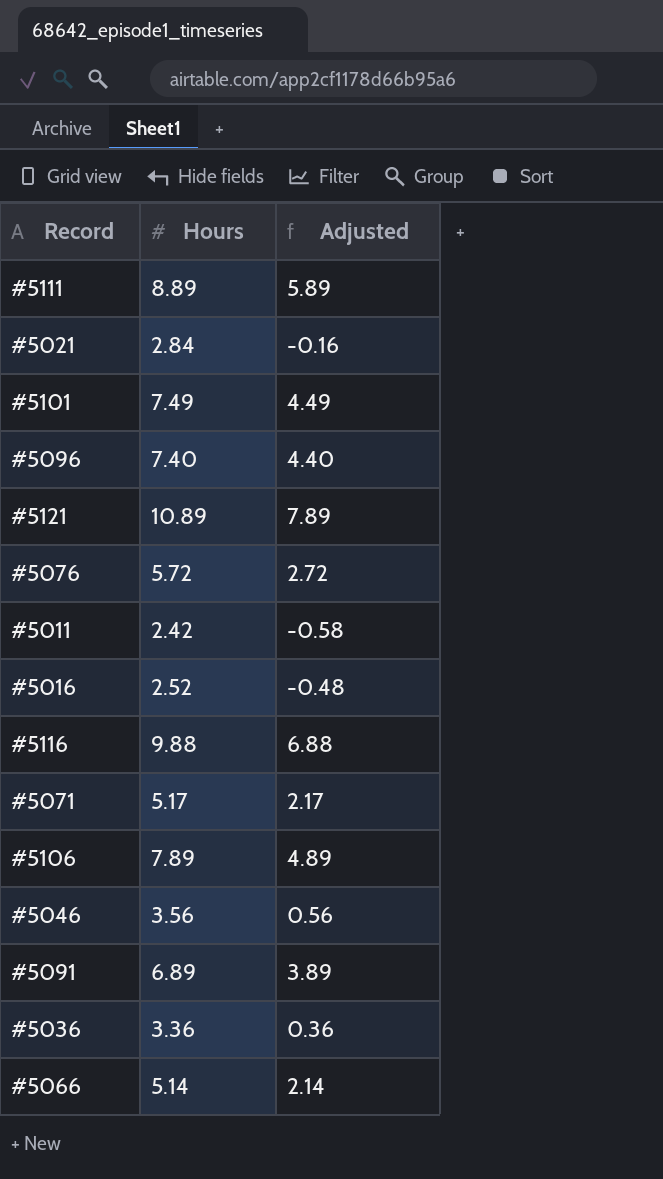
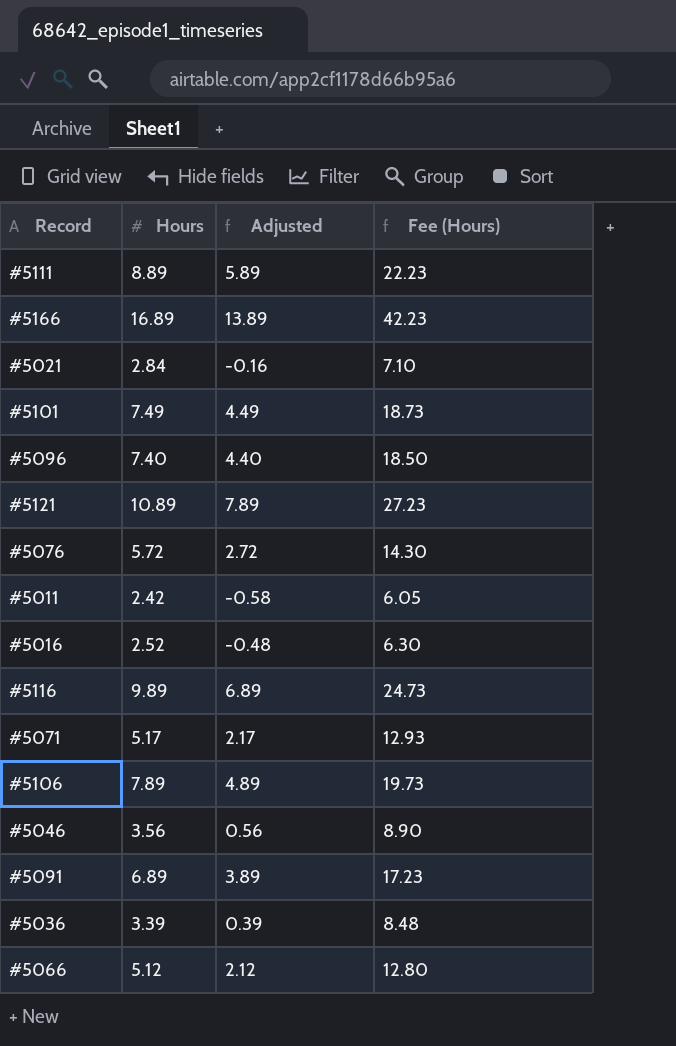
column Fee (Hours) | formula: none -> [Hours] * 2.5
row #5166: none -> 16.89 | 13.89 | 42.23
#5116 | Hours: 9.88 -> 9.89
#5116 | Adjusted: 6.88 -> 6.89
#5036 | Hours: 3.36 -> 3.39
#5036 | Adjusted: 0.36 -> 0.39
#5066 | Hours: 5.14 -> 5.12
#5066 | Adjusted: 2.14 -> 2.12

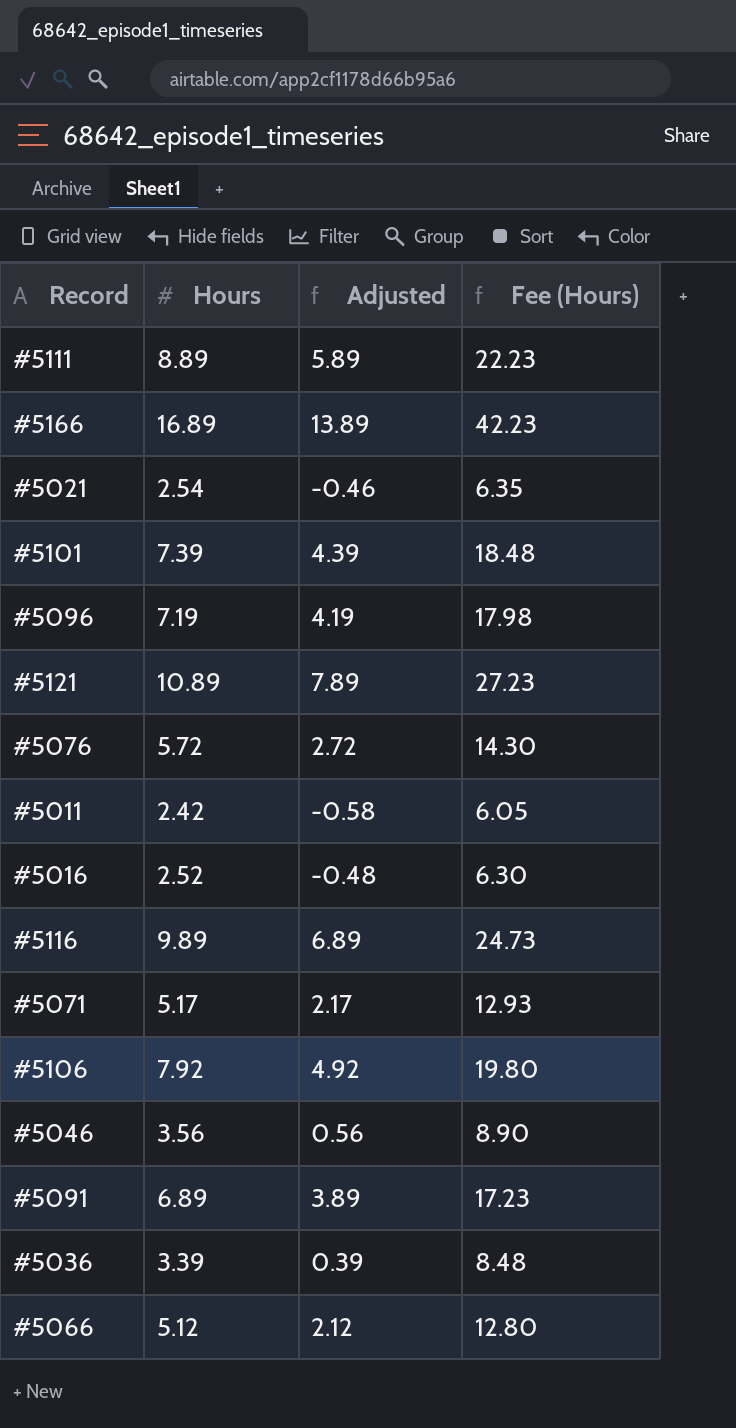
#5021 | Hours: 2.84 -> 2.54
#5021 | Adjusted: -0.16 -> -0.46
#5021 | Fee (Hours): 7.10 -> 6.35
#5101 | Hours: 7.49 -> 7.39
#5101 | Adjusted: 4.49 -> 4.39
#5101 | Fee (Hours): 18.73 -> 18.48
#5096 | Hours: 7.40 -> 7.19
#5096 | Adjusted: 4.40 -> 4.19
#5096 | Fee (Hours): 18.50 -> 17.98
#5106 | Hours: 7.89 -> 7.92
#5106 | Adjusted: 4.89 -> 4.92
#5106 | Fee (Hours): 19.73 -> 19.80

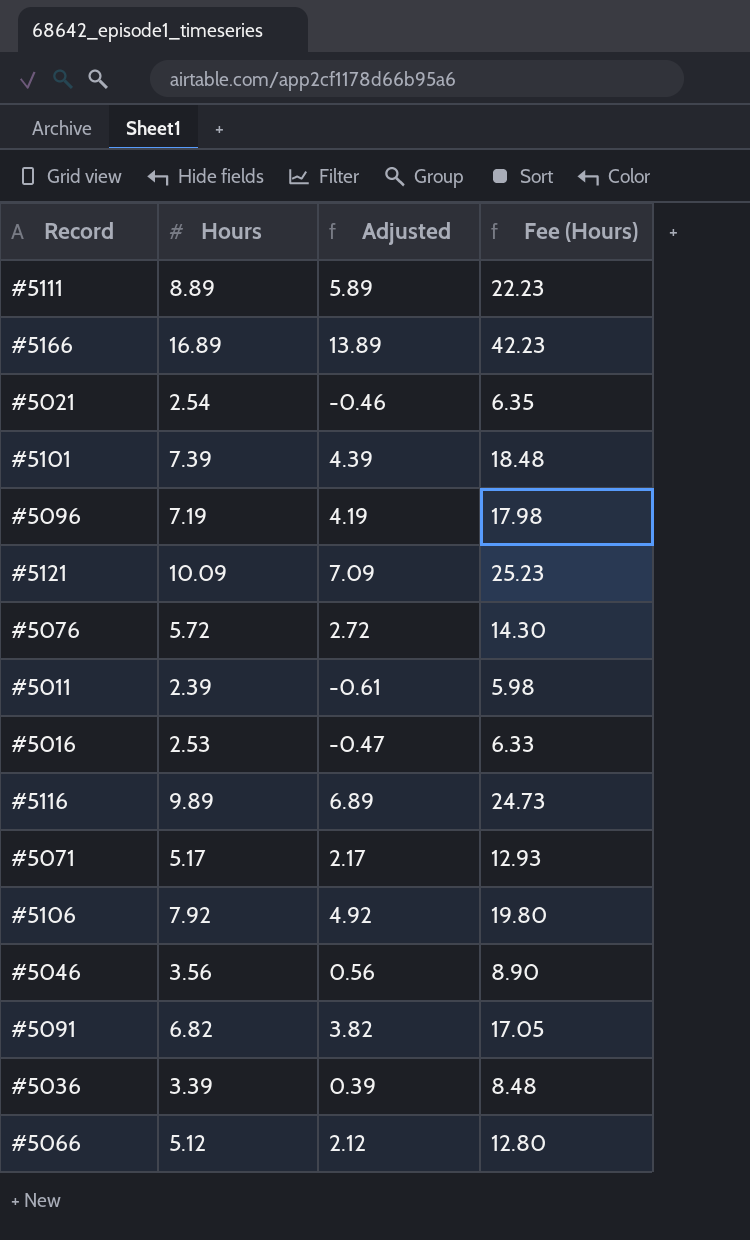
#5121 | Hours: 10.89 -> 10.09
#5121 | Adjusted: 7.89 -> 7.09
#5121 | Fee (Hours): 27.23 -> 25.23
#5011 | Hours: 2.42 -> 2.39
#5011 | Adjusted: -0.58 -> -0.61
#5011 | Fee (Hours): 6.05 -> 5.98
#5016 | Hours: 2.52 -> 2.53
#5016 | Adjusted: -0.48 -> -0.47
#5016 | Fee (Hours): 6.30 -> 6.33
#5091 | Hours: 6.89 -> 6.82
#5091 | Adjusted: 3.89 -> 3.82
#5091 | Fee (Hours): 17.23 -> 17.05

